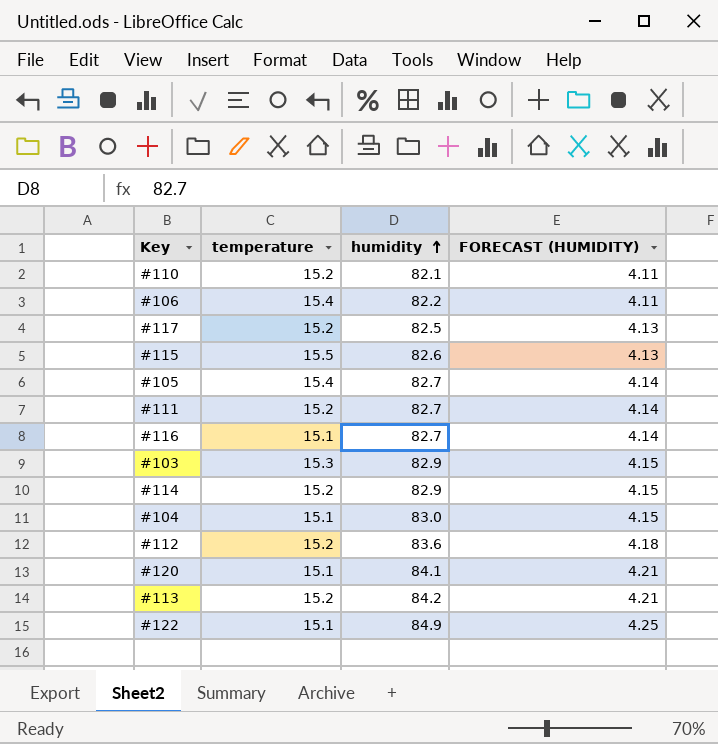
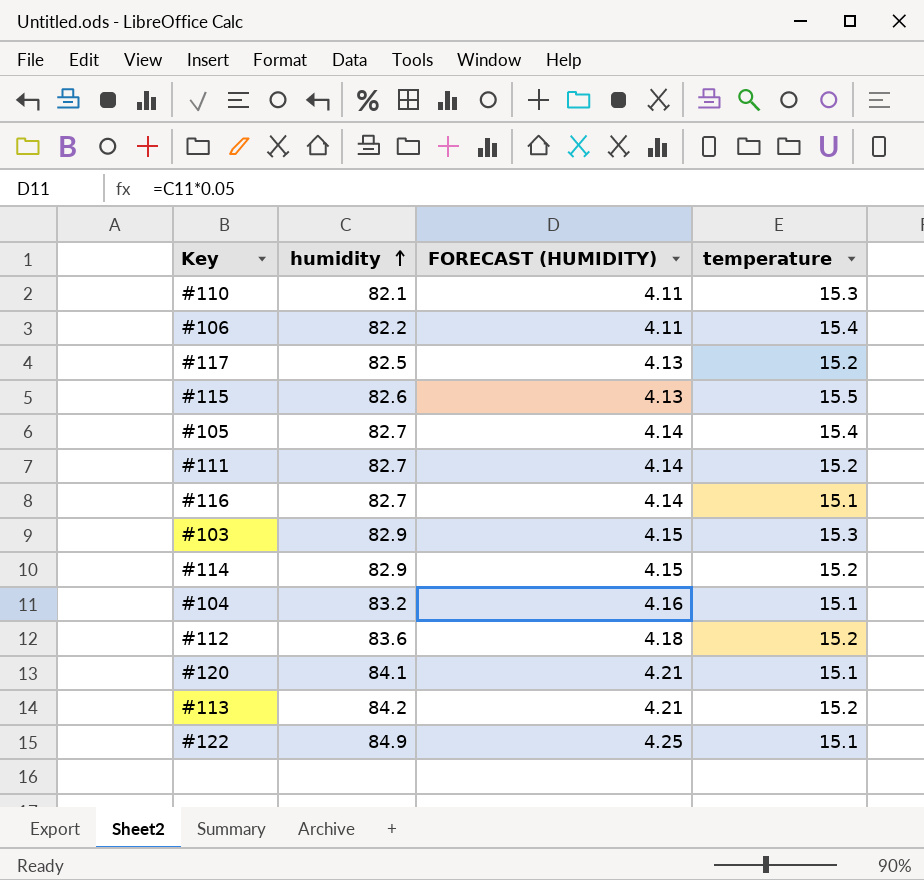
column temperature | position: 2 -> 4
#110 | temperature: 15.2 -> 15.3
#104 | humidity: 83.0 -> 83.2
#104 | FORECAST (HUMIDITY): 4.15 -> 4.16

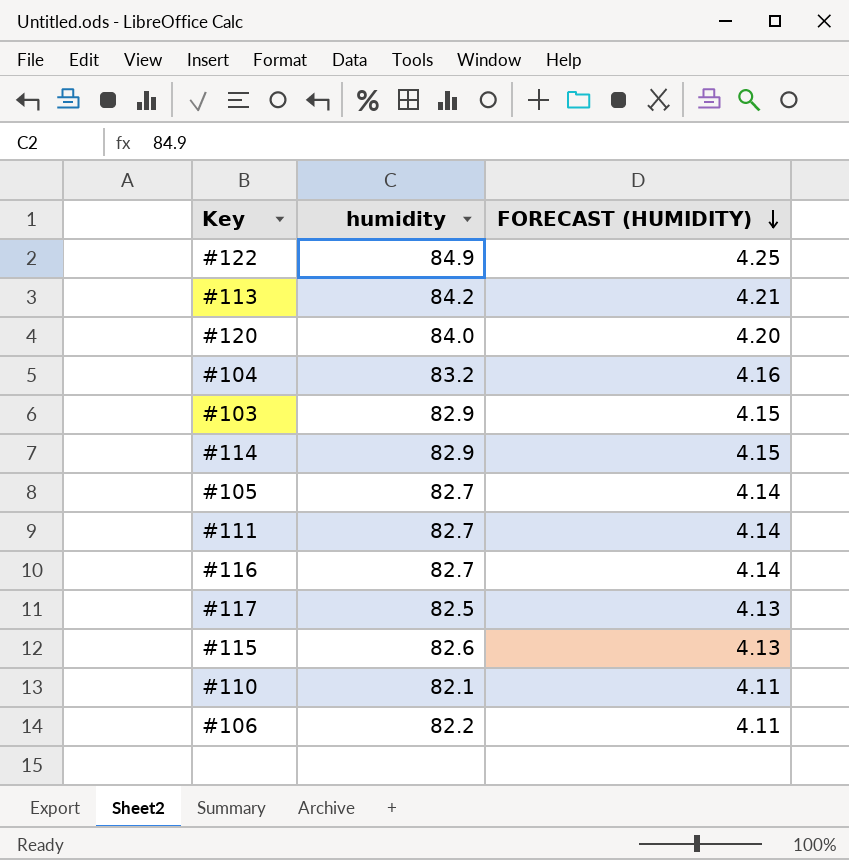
row order: humidity ascending -> FORECAST (HUMIDITY) descending
column temperature | position: 4 -> none
row #112: 83.6 | 4.18 | 15.2 -> none
#120 | humidity: 84.1 -> 84.0
#120 | FORECAST (HUMIDITY): 4.21 -> 4.20

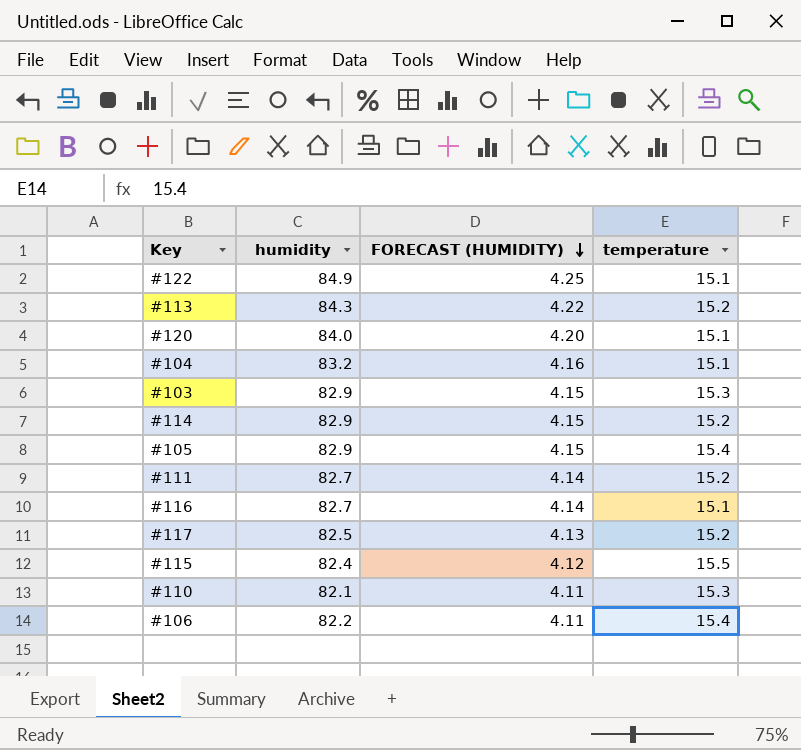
column temperature | position: none -> 4
#113 | humidity: 84.2 -> 84.3
#113 | FORECAST (HUMIDITY): 4.21 -> 4.22
#105 | humidity: 82.7 -> 82.9
#105 | FORECAST (HUMIDITY): 4.14 -> 4.15
#115 | humidity: 82.6 -> 82.4
#115 | FORECAST (HUMIDITY): 4.13 -> 4.12

